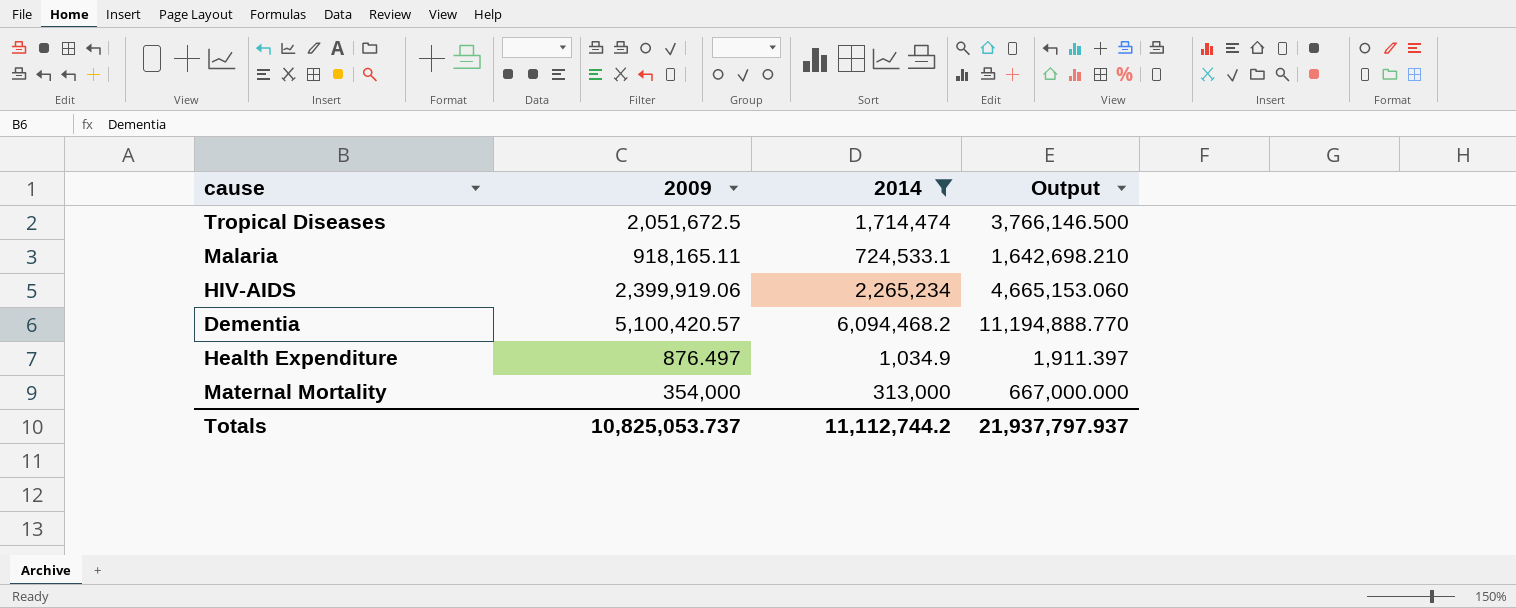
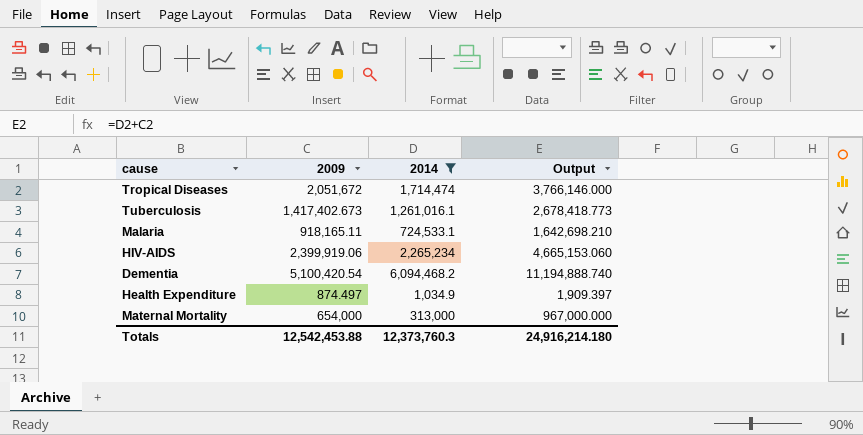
Tropical Diseases | 2009: 2,051,672.5 -> 2,051,672
Tropical Diseases | Output: 3,766,146.500 -> 3,766,146.000
row Tuberculosis: none -> 1,417,402.673 | 1,261,016.1 | 2,678,418.773
Dementia | 2009: 5,100,420.57 -> 5,100,420.54
Dementia | Output: 11,194,888.770 -> 11,194,888.740
Health Expenditure | 2009: 876.497 -> 874.497
Health Expenditure | Output: 1,911.397 -> 1,909.397
Maternal Mortality | 2009: 354,000 -> 654,000
Maternal Mortality | Output: 667,000.000 -> 967,000.000
Totals | 2009: 10,825,053.737 -> 12,542,453.88
Totals | 2014: 11,112,744.2 -> 12,373,760.3
Totals | Output: 21,937,797.937 -> 24,916,214.180

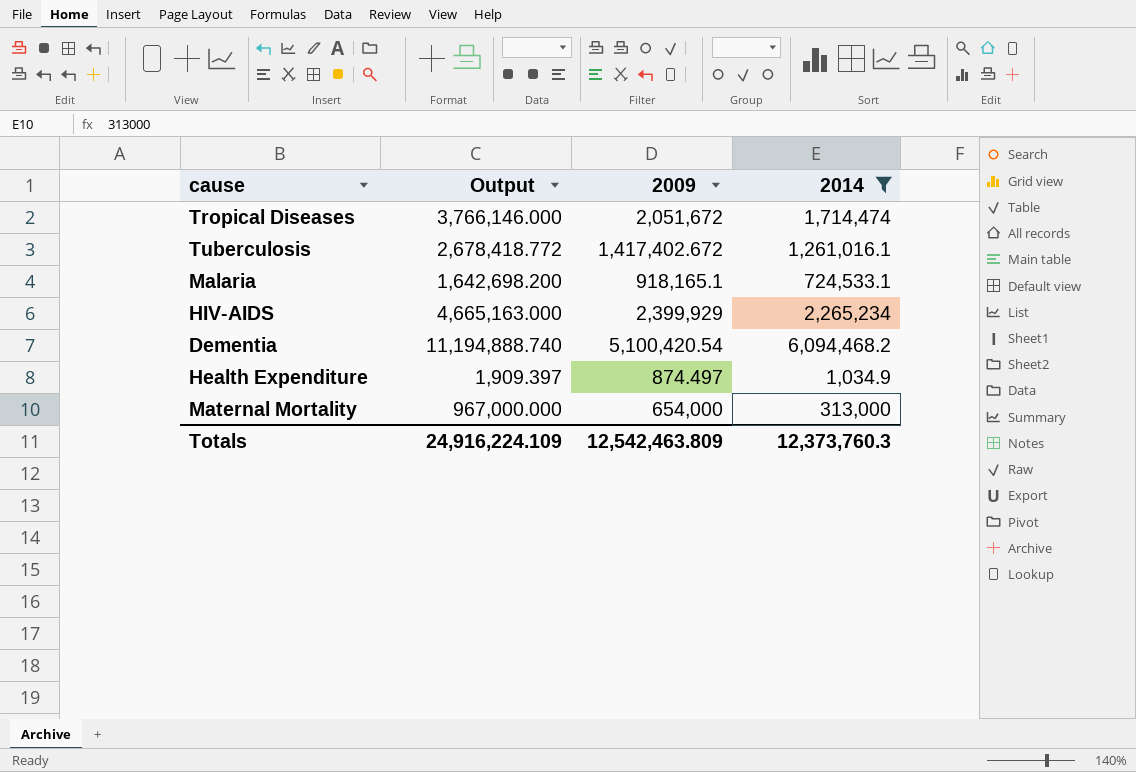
column Output | position: 4 -> 2
Tuberculosis | Output: 2,678,418.773 -> 2,678,418.772
Tuberculosis | 2009: 1,417,402.673 -> 1,417,402.672
Malaria | Output: 1,642,698.210 -> 1,642,698.200
Malaria | 2009: 918,165.11 -> 918,165.1
HIV-AIDS | Output: 4,665,153.060 -> 4,665,163.000
HIV-AIDS | 2009: 2,399,919.06 -> 2,399,929
Totals | Output: 24,916,214.180 -> 24,916,224.109
Totals | 2009: 12,542,453.88 -> 12,542,463.809

